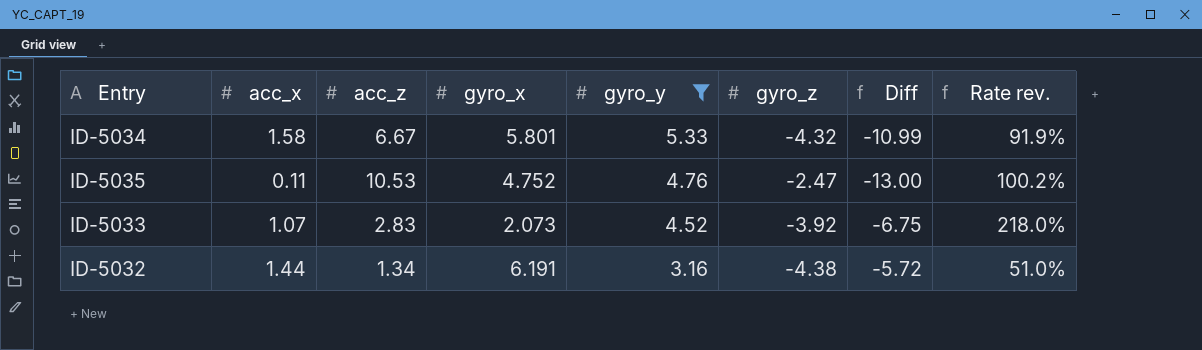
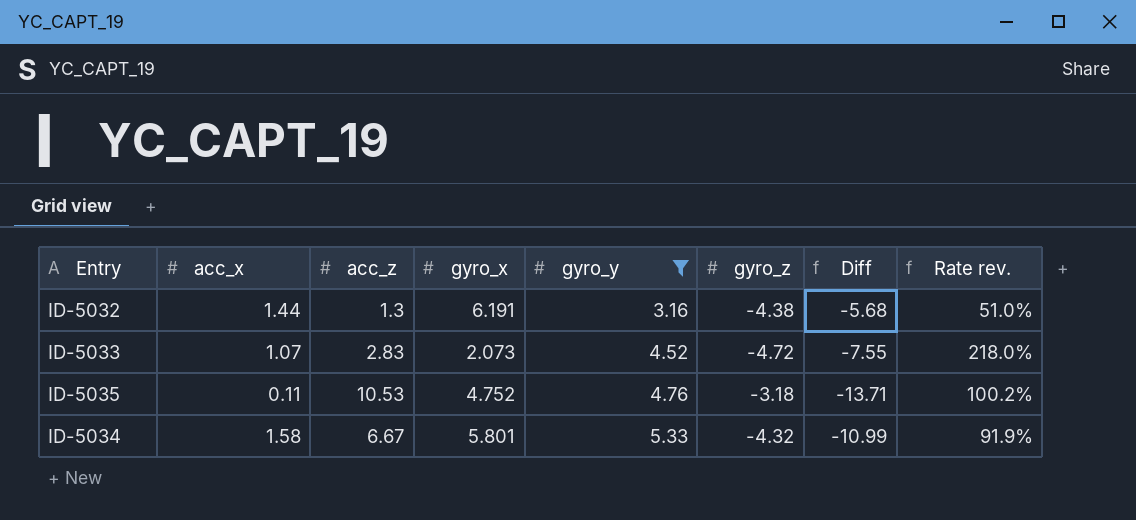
row order: gyro_y descending -> gyro_y ascending
ID-5032 | acc_z: 1.34 -> 1.3
ID-5032 | Diff: -5.72 -> -5.68
ID-5033 | gyro_z: -3.92 -> -4.72
ID-5033 | Diff: -6.75 -> -7.55
ID-5035 | gyro_z: -2.47 -> -3.18
ID-5035 | Diff: -13.00 -> -13.71

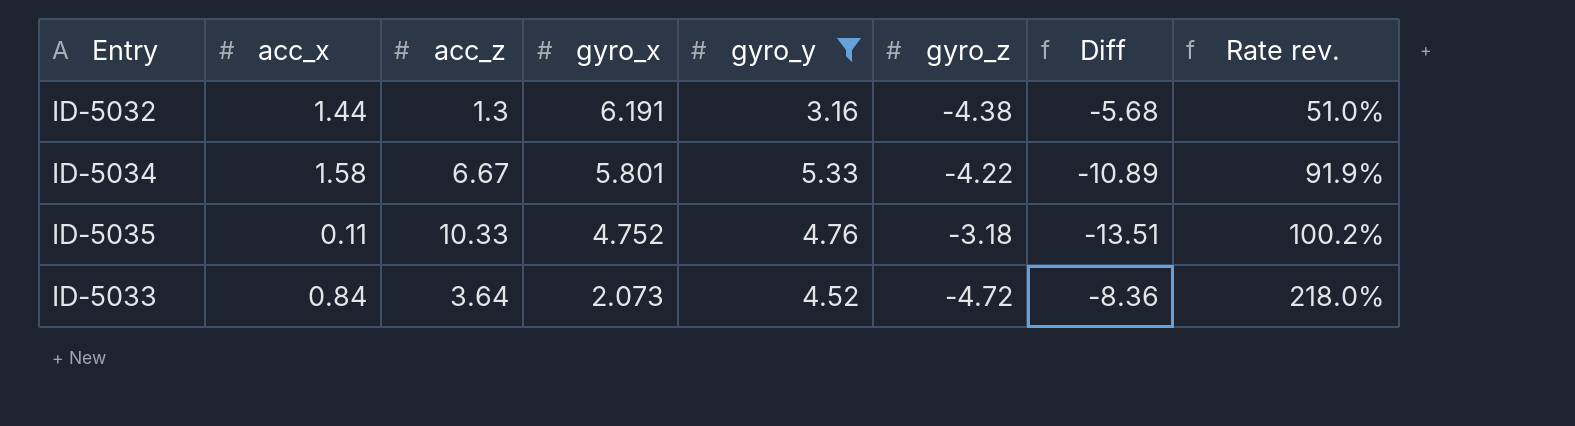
row order: gyro_y ascending -> gyro_x descending
ID-5034 | gyro_z: -4.32 -> -4.22
ID-5034 | Diff: -10.99 -> -10.89
ID-5035 | acc_z: 10.53 -> 10.33
ID-5035 | Diff: -13.71 -> -13.51
ID-5033 | acc_x: 1.07 -> 0.84
ID-5033 | acc_z: 2.83 -> 3.64
ID-5033 | Diff: -7.55 -> -8.36

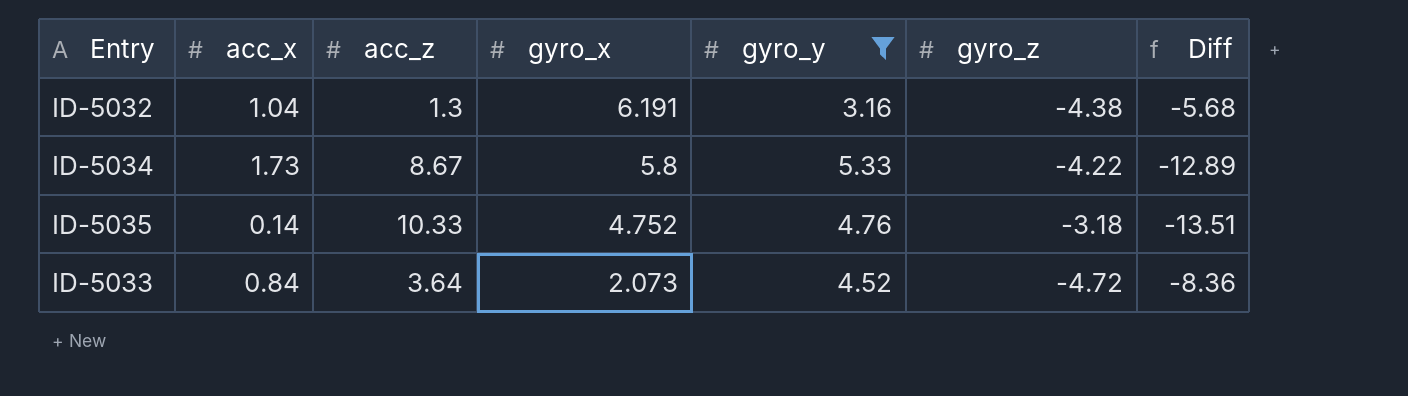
column Rate rev. | formula: [gyro_y] / [gyro_x] -> none
ID-5032 | acc_x: 1.44 -> 1.04
ID-5034 | acc_x: 1.58 -> 1.73
ID-5034 | acc_z: 6.67 -> 8.67
ID-5034 | gyro_x: 5.801 -> 5.8
ID-5034 | Diff: -10.89 -> -12.89
ID-5035 | acc_x: 0.11 -> 0.14

